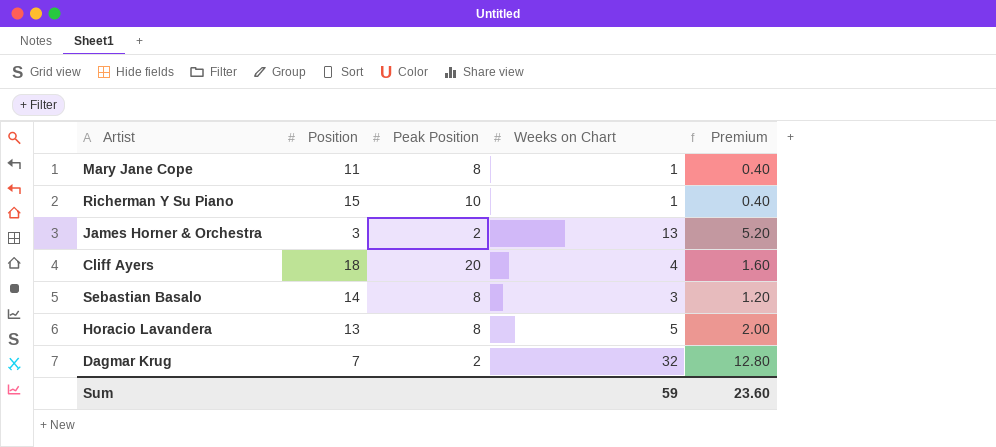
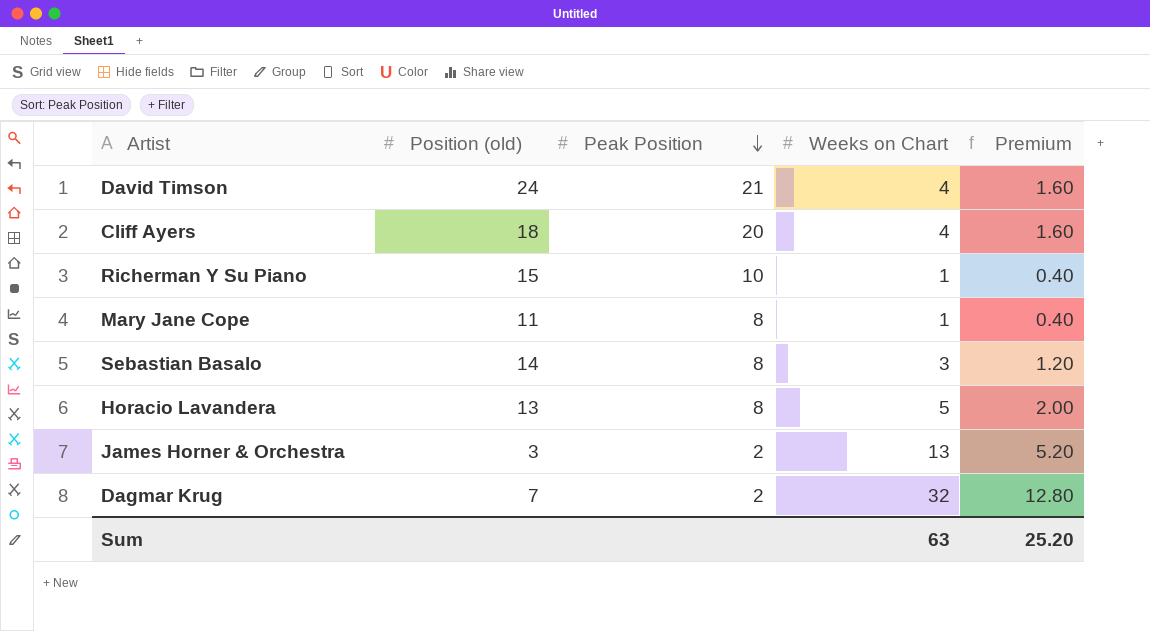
row order: none -> Peak Position descending
column name: Position -> Position (old)
row David Timson: none -> 24 | 21 | 4 | 1.60
Sum | Weeks on Chart: 59 -> 63
Sum | Premium: 23.60 -> 25.20

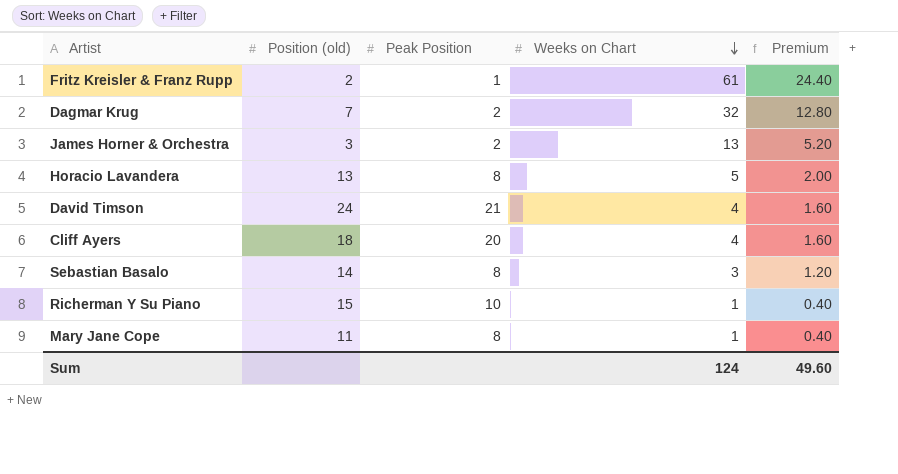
row order: Peak Position descending -> Weeks on Chart descending
row Fritz Kreisler & Franz Rupp: none -> 2 | 1 | 61 | 24.40
Sum | Weeks on Chart: 63 -> 124
Sum | Premium: 25.20 -> 49.60

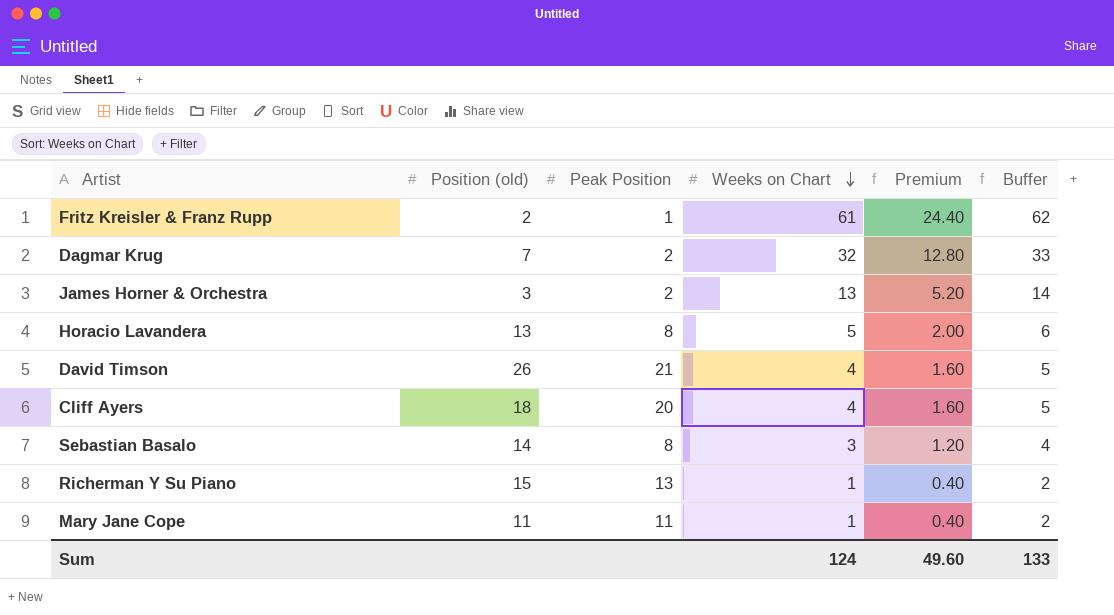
column Buffer | formula: none -> [Weeks on Chart] + 1
David Timson | Position (old): 24 -> 26
Richerman Y Su Piano | Peak Position: 10 -> 13
Mary Jane Cope | Peak Position: 8 -> 11

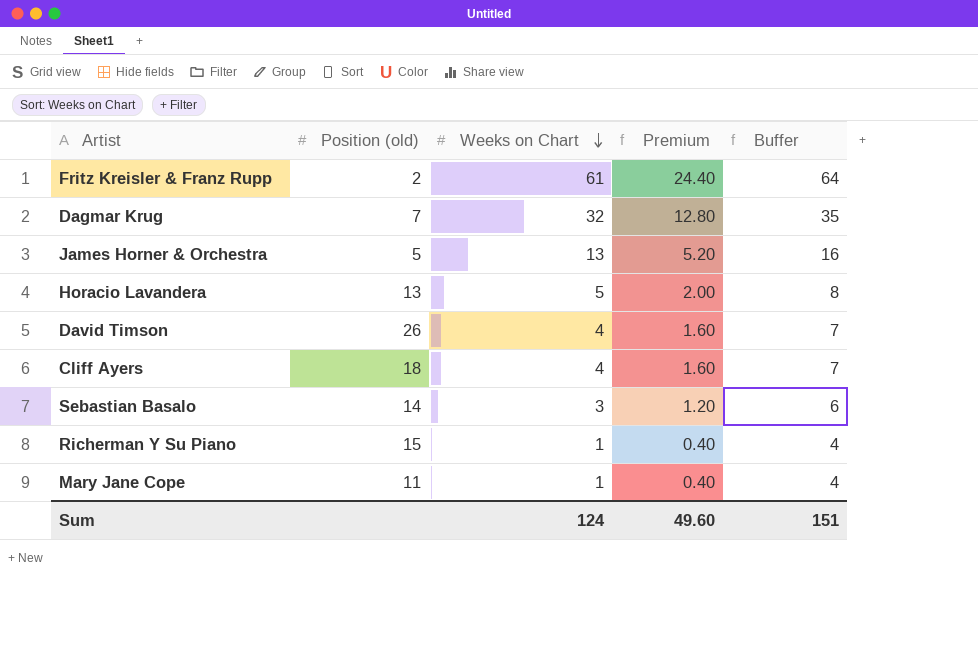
column Peak Position | position: 3 -> none
column Buffer | formula: [Weeks on Chart] + 1 -> [Weeks on Chart] + 3
James Horner & Orchestra | Position (old): 3 -> 5
Sum | Buffer: 133 -> 151

